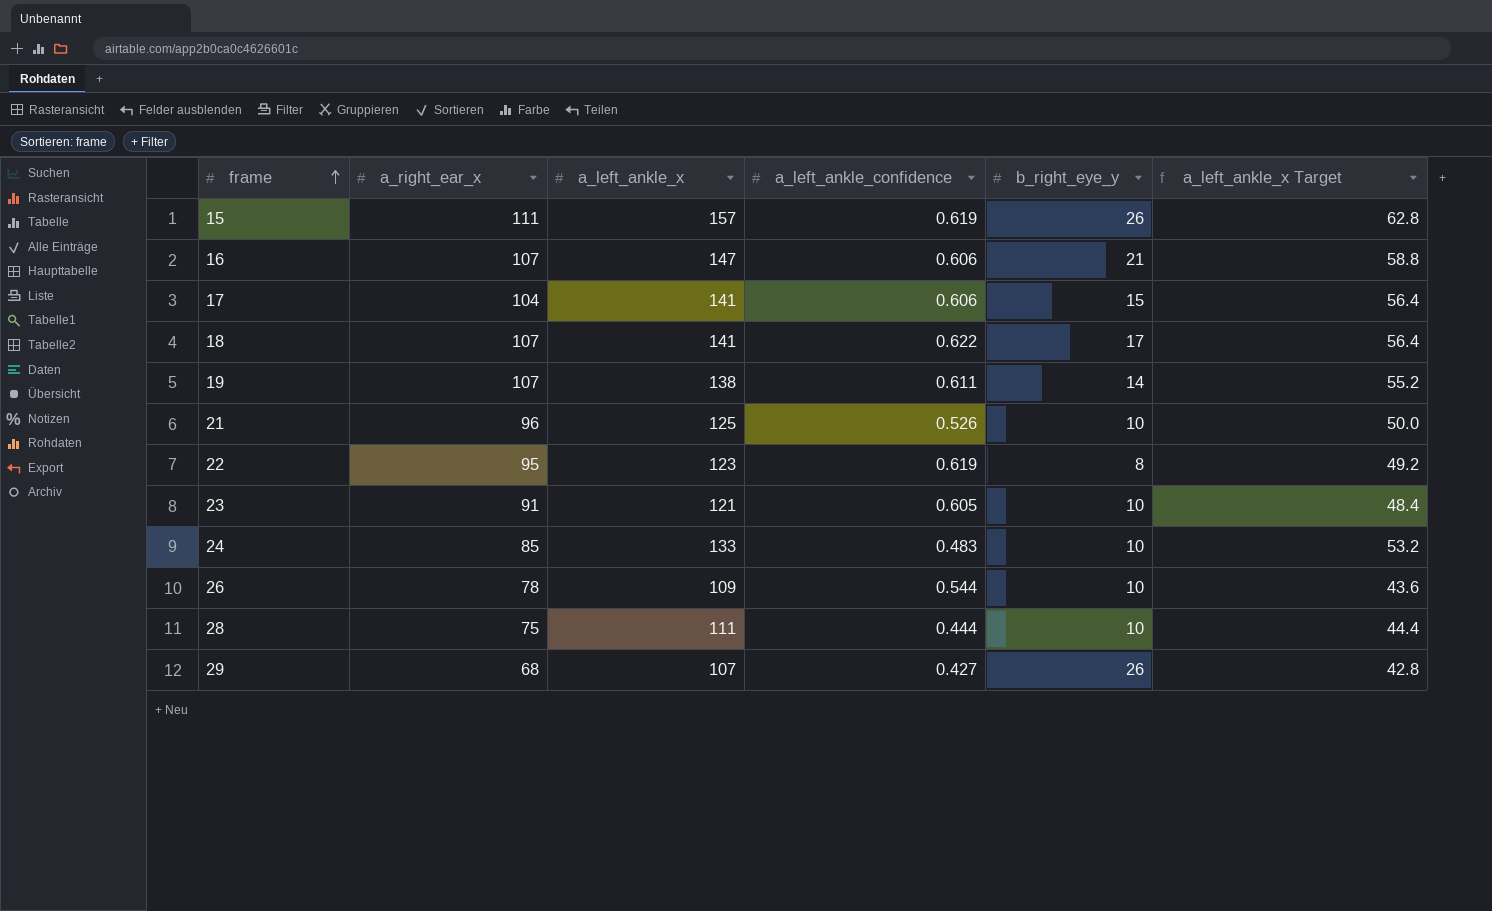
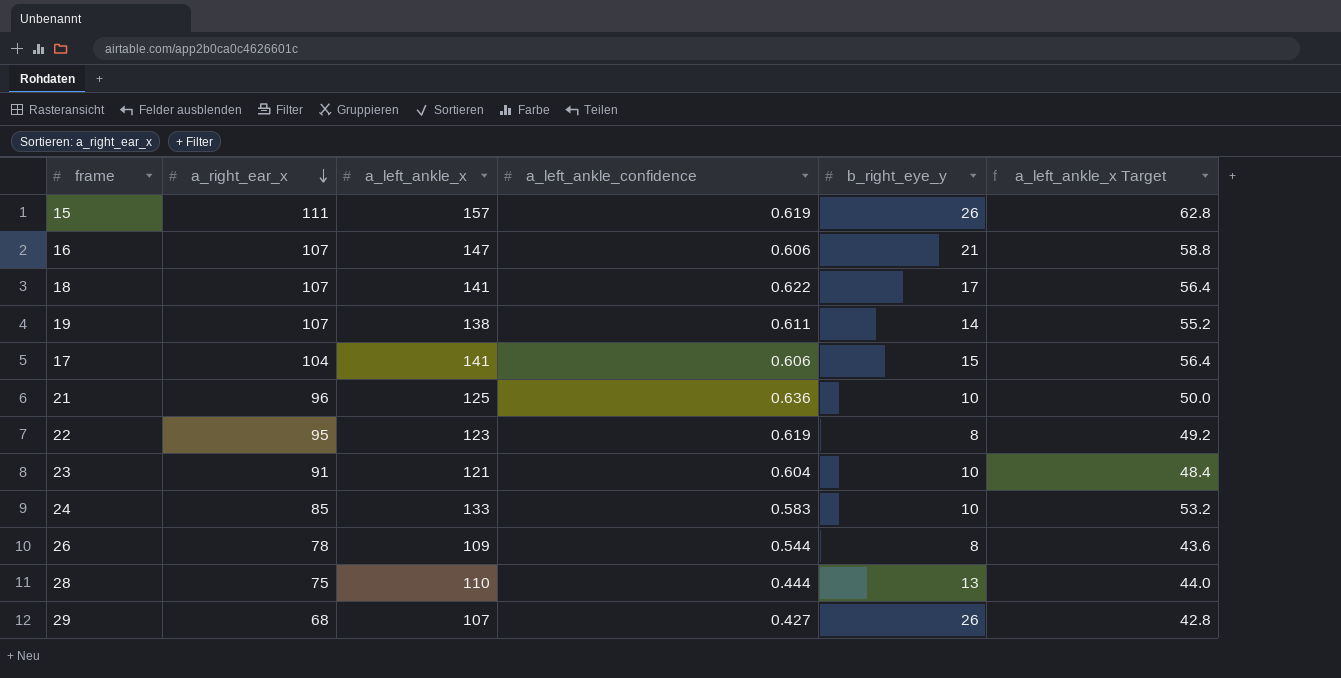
row order: frame ascending -> a_right_ear_x descending
21 | a_left_ankle_confidence: 0.526 -> 0.636
23 | a_left_ankle_confidence: 0.605 -> 0.604
24 | a_left_ankle_confidence: 0.483 -> 0.583
26 | b_right_eye_y: 10 -> 8
28 | a_left_ankle_x: 111 -> 110
28 | b_right_eye_y: 10 -> 13
28 | a_left_ankle_x Target: 44.4 -> 44.0

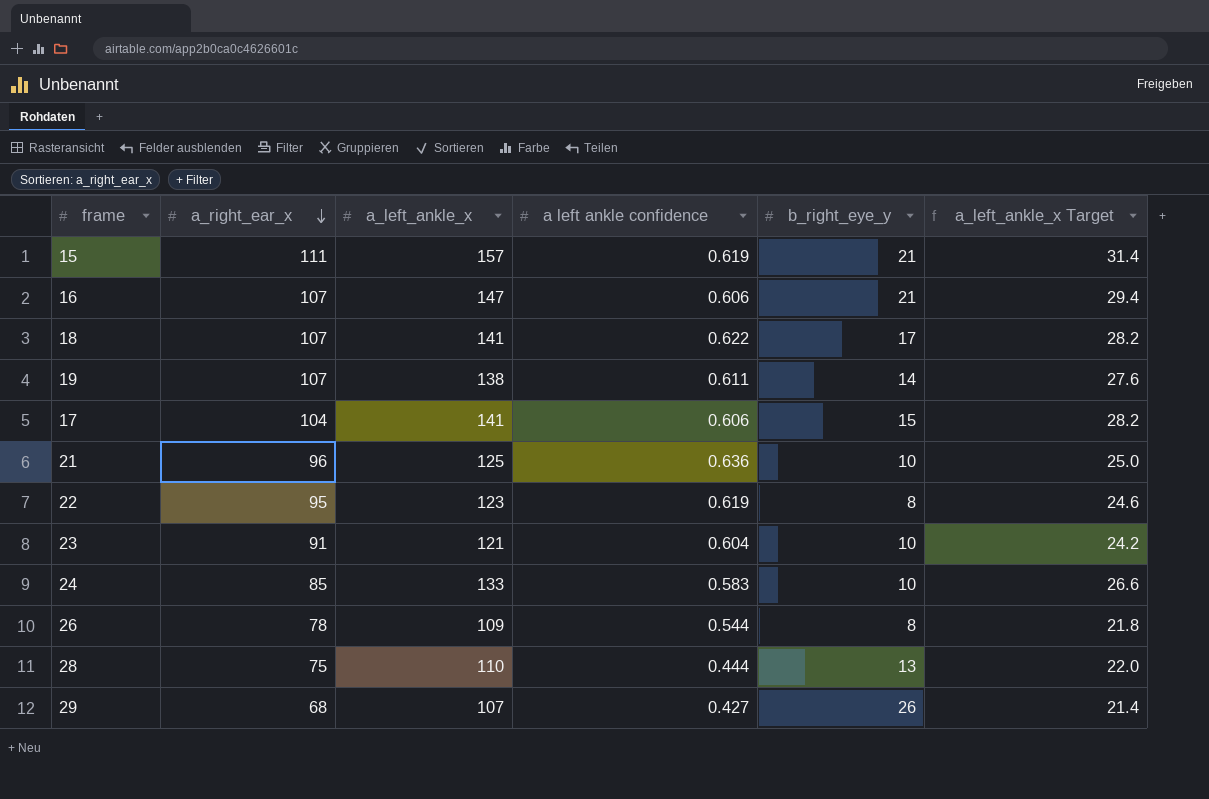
column name: a_left_ankle_confidence -> a left ankle confidence
column a_left_ankle_x Target | formula: [a_left_ankle_x] * 0.4 -> [a_left_ankle_x] * 0.2
15 | b_right_eye_y: 26 -> 21

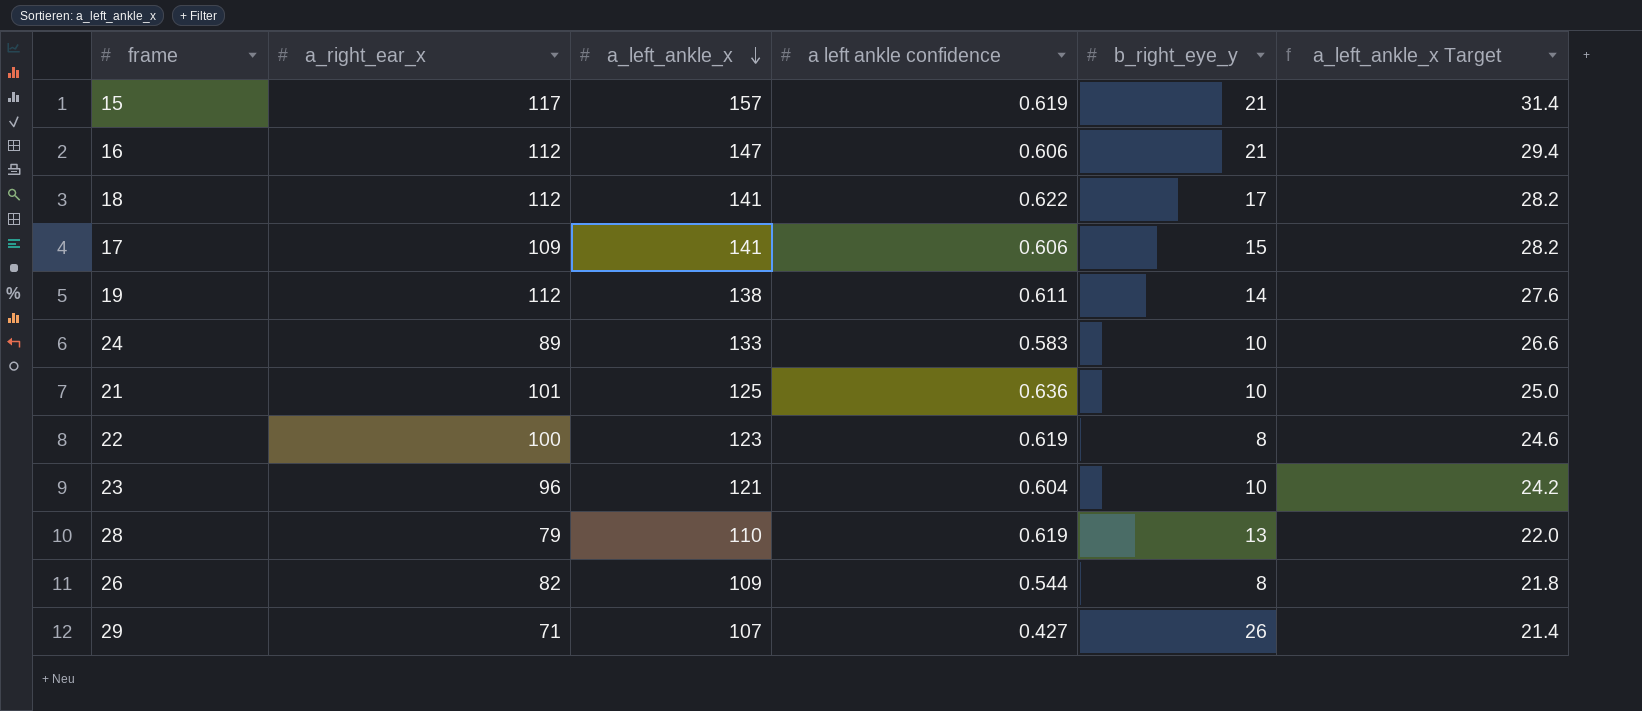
row order: a_right_ear_x descending -> a_left_ankle_x descending
15 | a_right_ear_x: 111 -> 117
16 | a_right_ear_x: 107 -> 112
18 | a_right_ear_x: 107 -> 112
17 | a_right_ear_x: 104 -> 109
19 | a_right_ear_x: 107 -> 112
24 | a_right_ear_x: 85 -> 89
21 | a_right_ear_x: 96 -> 101
22 | a_right_ear_x: 95 -> 100
23 | a_right_ear_x: 91 -> 96
28 | a_right_ear_x: 75 -> 79
28 | a left ankle confidence: 0.444 -> 0.619
26 | a_right_ear_x: 78 -> 82
29 | a_right_ear_x: 68 -> 71

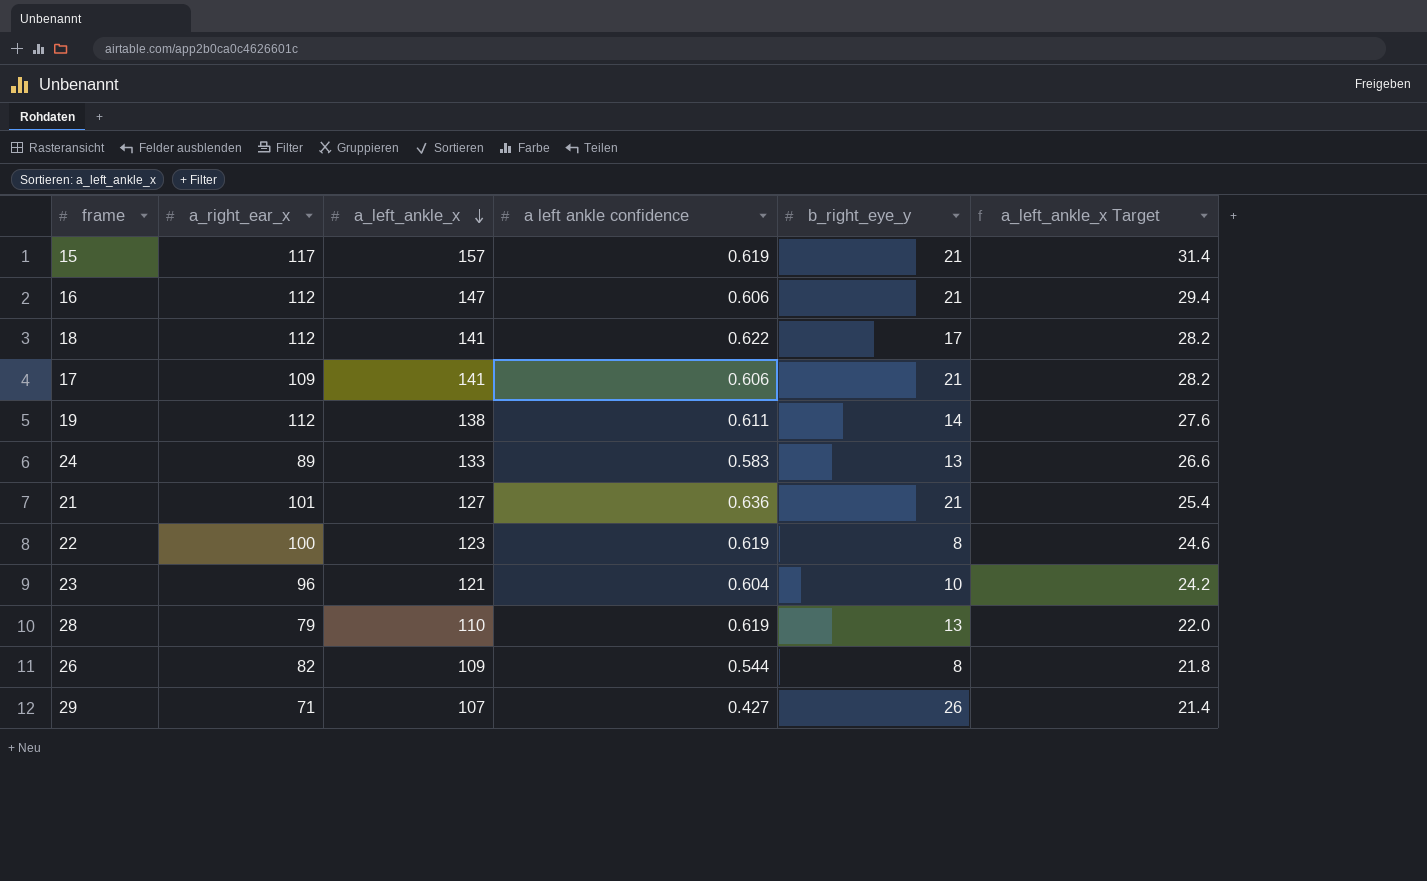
17 | b_right_eye_y: 15 -> 21
24 | b_right_eye_y: 10 -> 13
21 | a_left_ankle_x: 125 -> 127
21 | b_right_eye_y: 10 -> 21
21 | a_left_ankle_x Target: 25.0 -> 25.4

